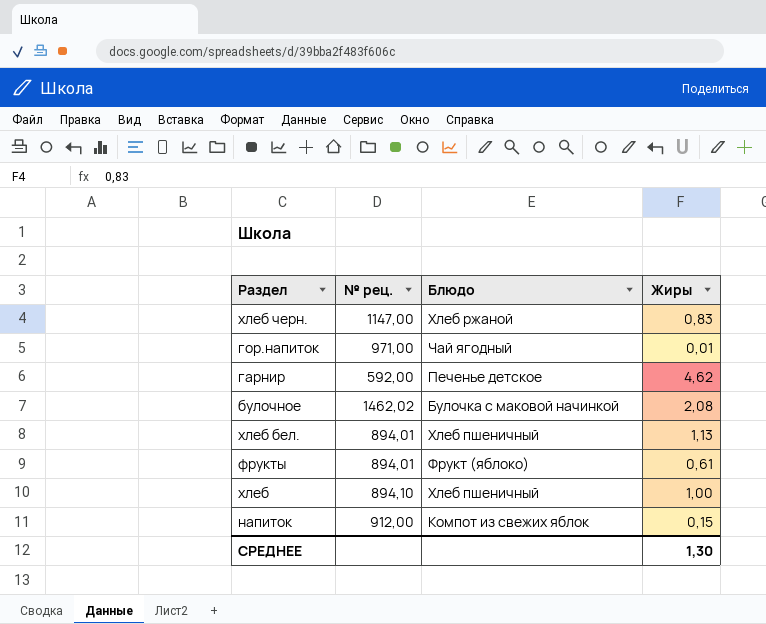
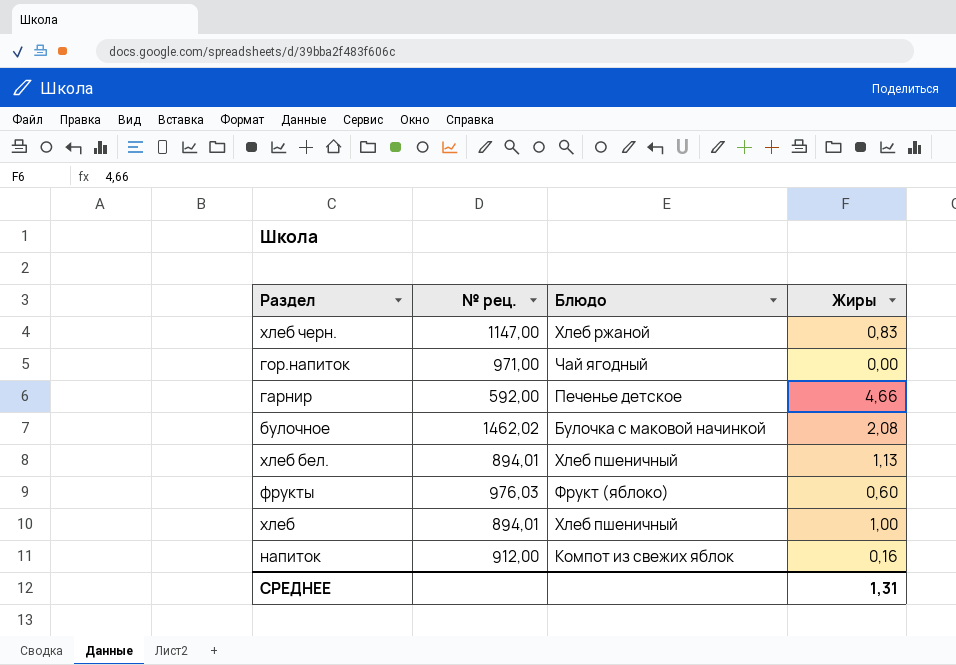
гор.напиток | Жиры: 0,01 -> 0,00
гарнир | Жиры: 4,62 -> 4,66
фрукты | № рец.: 894,01 -> 976,03
фрукты | Жиры: 0,61 -> 0,60
хлеб | № рец.: 894,10 -> 894,01
напиток | Жиры: 0,15 -> 0,16
СРЕДНЕЕ | Жиры: 1,30 -> 1,31

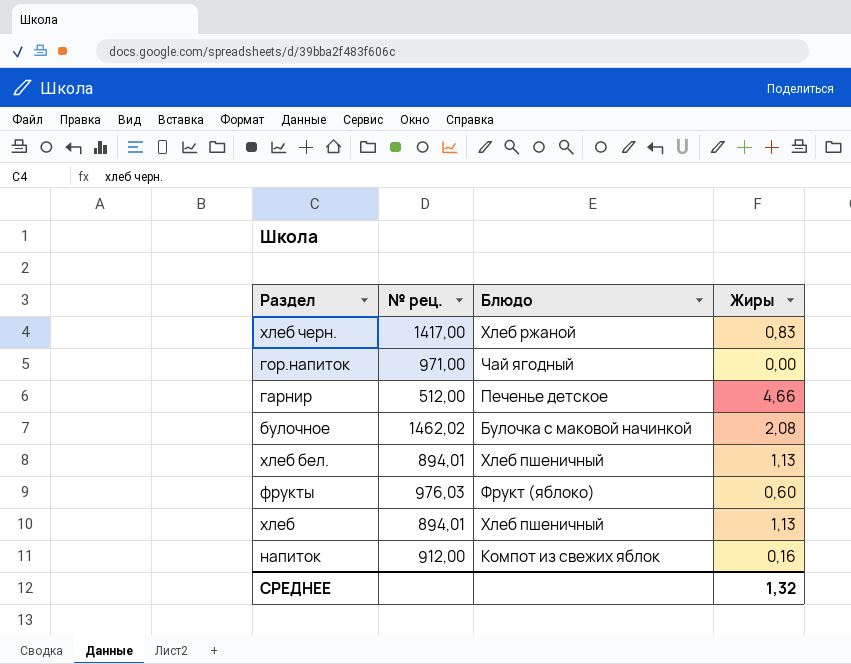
хлеб черн. | № рец.: 1147,00 -> 1417,00
гарнир | № рец.: 592,00 -> 512,00
хлеб | Жиры: 1,00 -> 1,13
СРЕДНЕЕ | Жиры: 1,31 -> 1,32

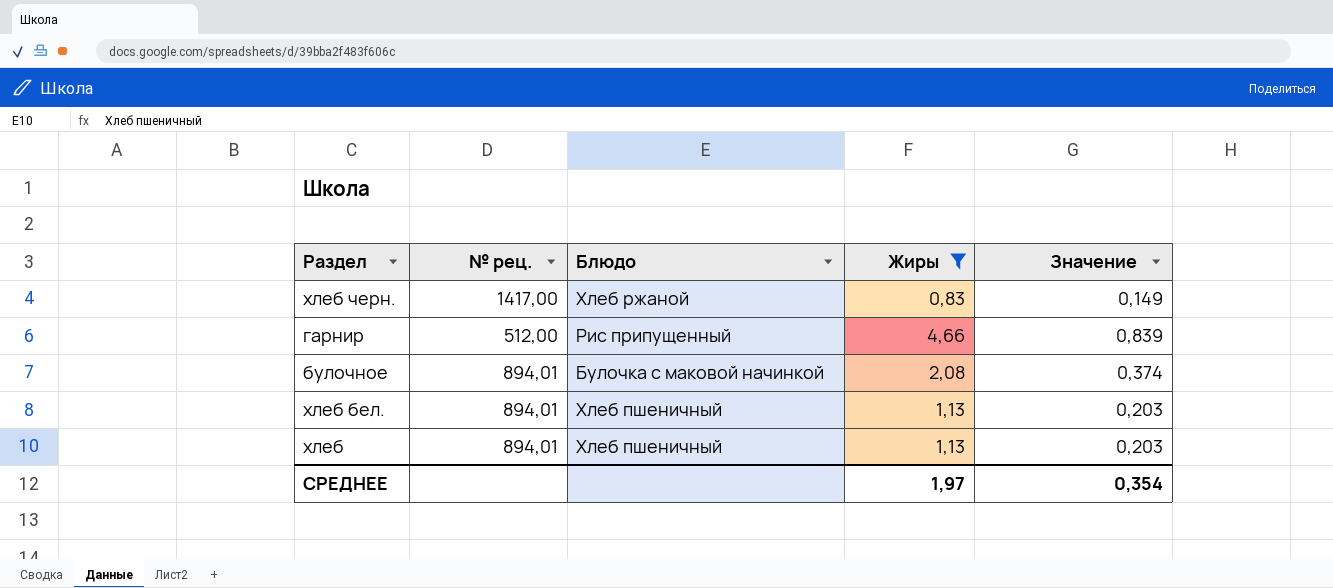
filter: none -> Жиры >= 0,83
column Значение | formula: none -> [Жиры] * 0,18
гарнир | Блюдо: Печенье детское -> Рис припущенный
булочное | № рец.: 1462,02 -> 894,01
СРЕДНЕЕ | Жиры: 1,32 -> 1,97

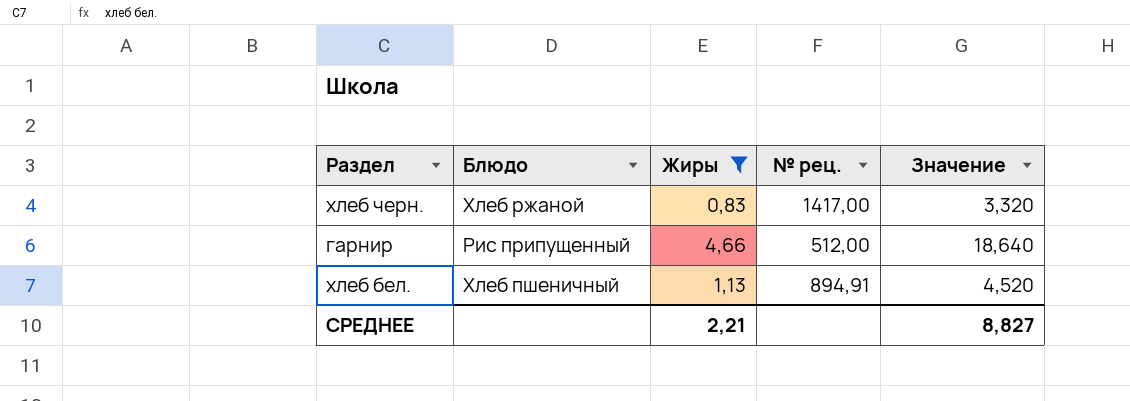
column № рец. | position: 2 -> 4
column Значение | formula: [Жиры] * 0,18 -> [Жиры] * 4
row булочное: 894,01 | Булочка с маковой начинкой | 2,08 | 0,374 -> none
row хлеб: 894,01 | Хлеб пшеничный | 1,13 | 0,203 -> none
хлеб бел. | № рец.: 894,01 -> 894,91
СРЕДНЕЕ | Жиры: 1,97 -> 2,21
СРЕДНЕЕ | Значение: 0,354 -> 8,827

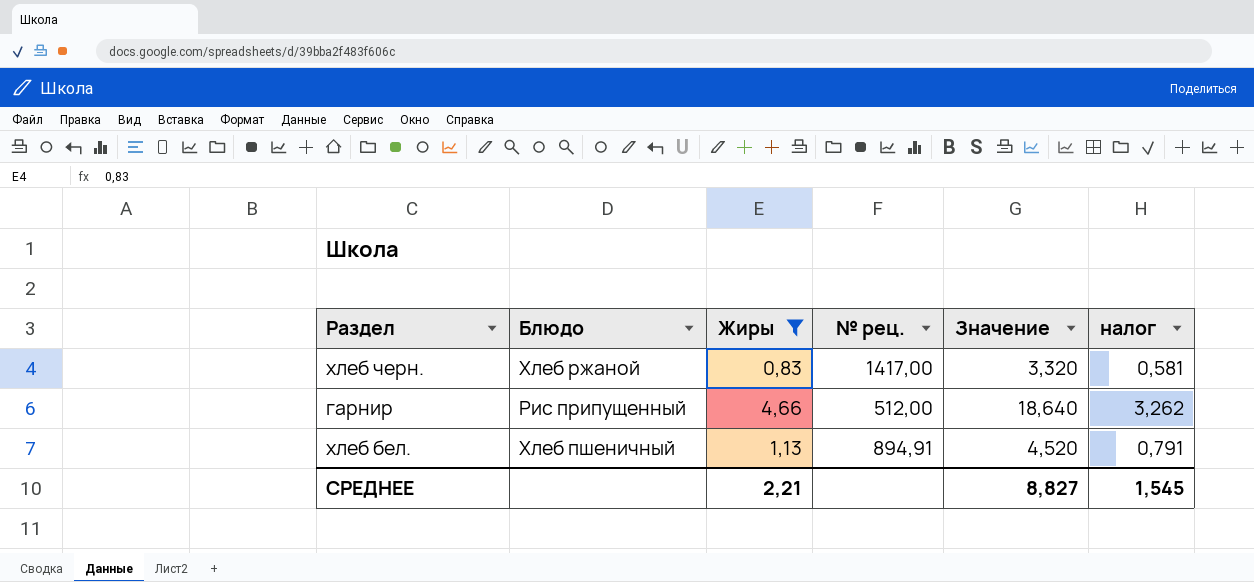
column налог | formula: none -> [Жиры] * 0,7

